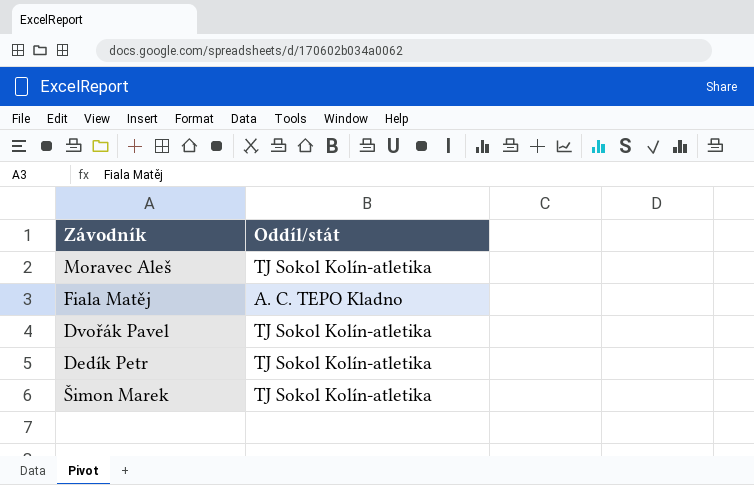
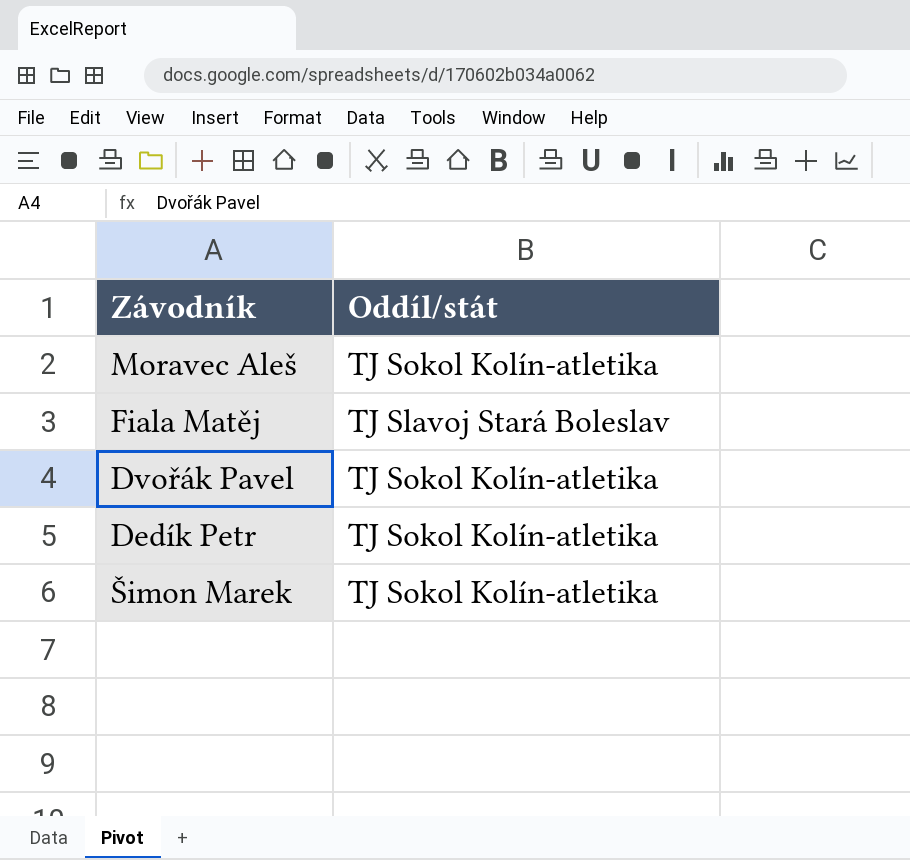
Fiala Matěj | Oddíl/stát: A. C. TEPO Kladno -> TJ Slavoj Stará Boleslav

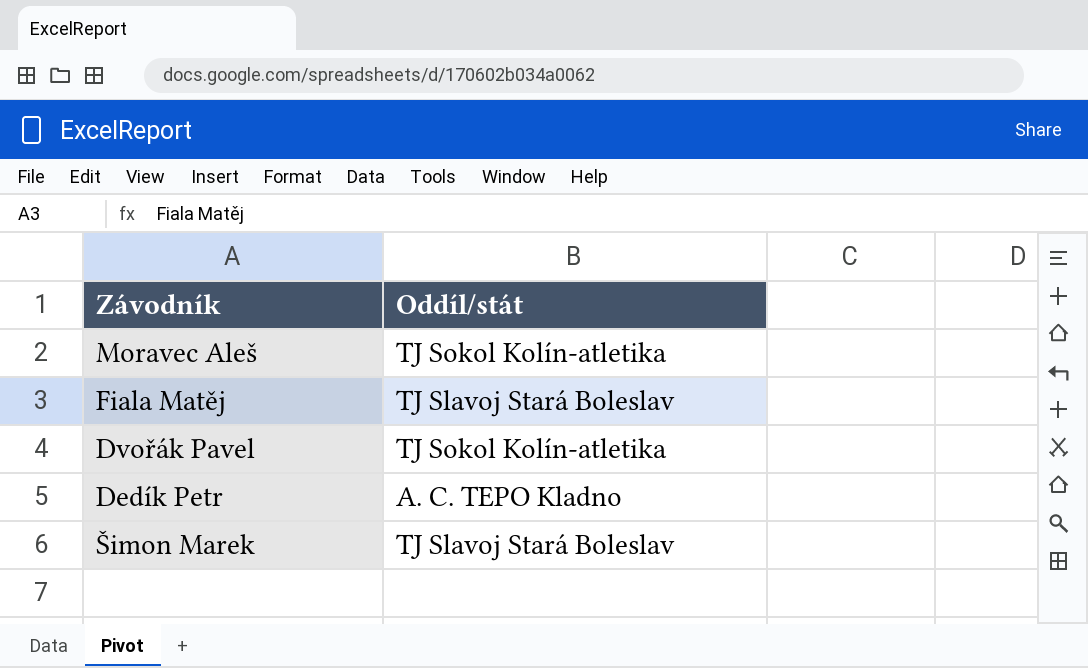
Dedík Petr | Oddíl/stát: TJ Sokol Kolín-atletika -> A. C. TEPO Kladno
Šimon Marek | Oddíl/stát: TJ Sokol Kolín-atletika -> TJ Slavoj Stará Boleslav

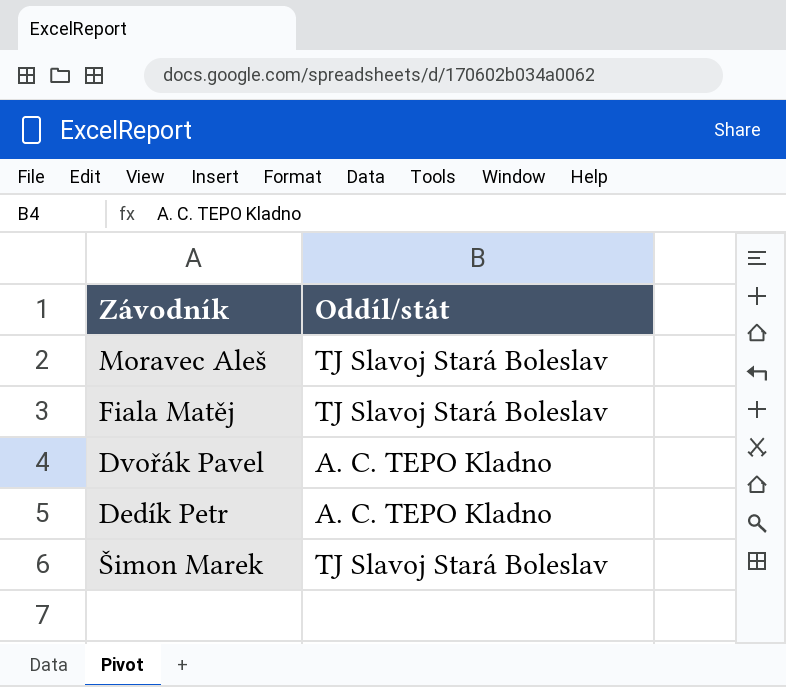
Moravec Aleš | Oddíl/stát: TJ Sokol Kolín-atletika -> TJ Slavoj Stará Boleslav
Dvořák Pavel | Oddíl/stát: TJ Sokol Kolín-atletika -> A. C. TEPO Kladno

